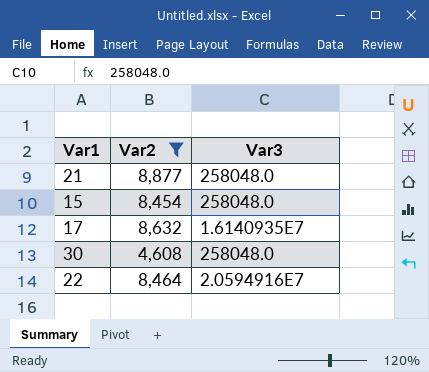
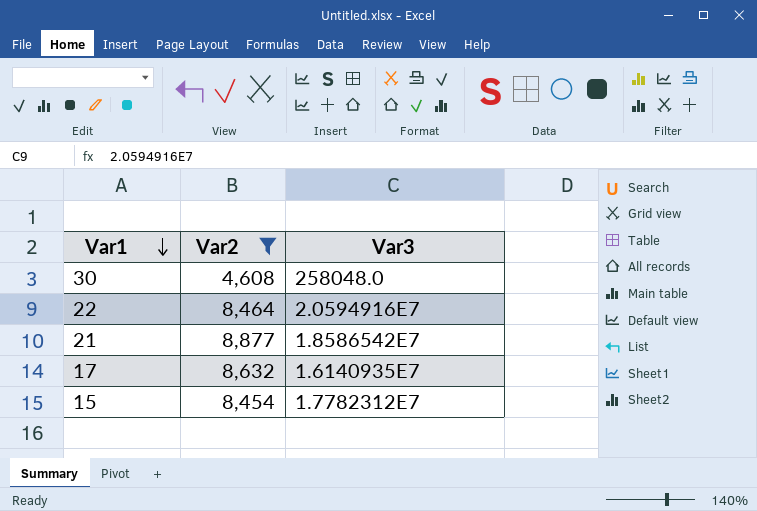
row order: none -> Var1 descending
21 | Var3: 258048.0 -> 1.8586542E7
15 | Var3: 258048.0 -> 1.7782312E7

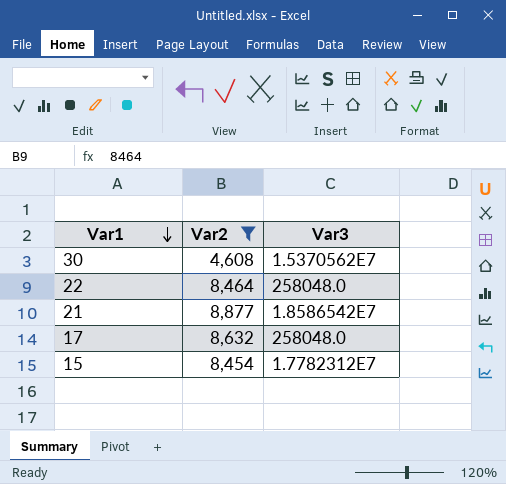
30 | Var3: 258048.0 -> 1.5370562E7
22 | Var3: 2.0594916E7 -> 258048.0
17 | Var3: 1.6140935E7 -> 258048.0

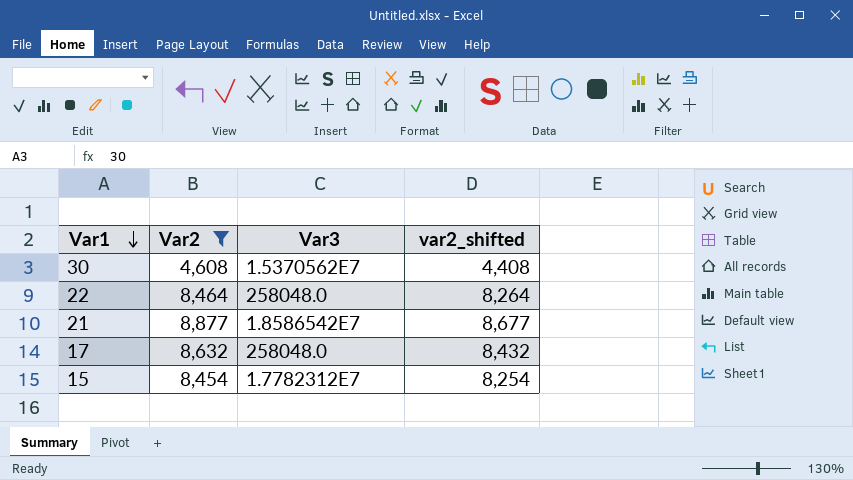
column var2_shifted | formula: none -> [Var2] - 200

